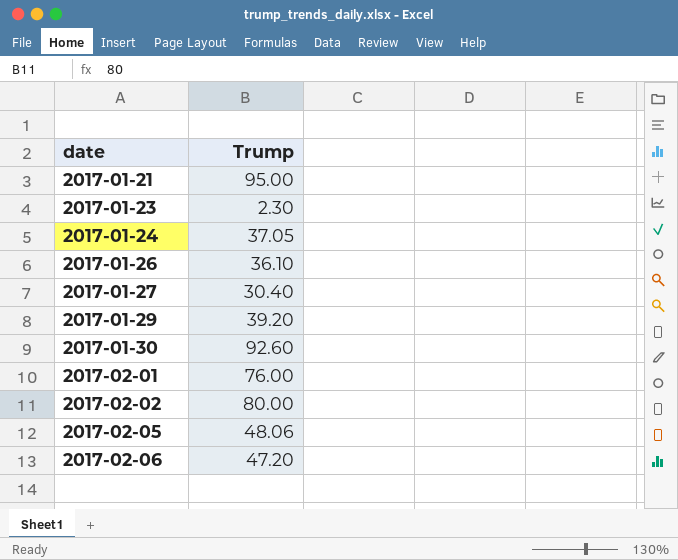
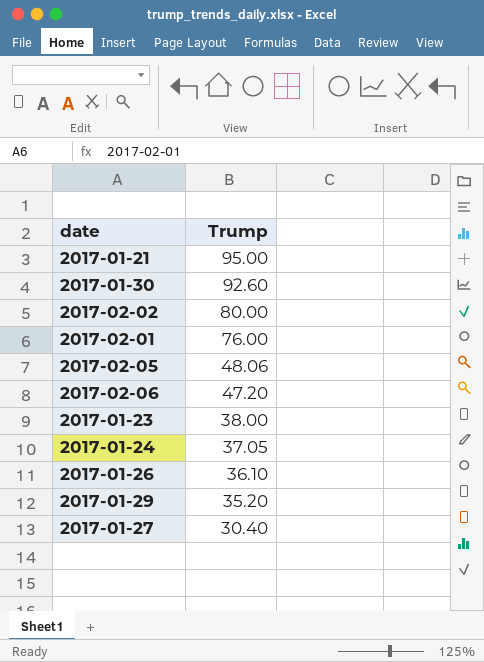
row order: date ascending -> Trump descending
2017-01-23 | Trump: 2.30 -> 38.00
2017-01-29 | Trump: 39.20 -> 35.20

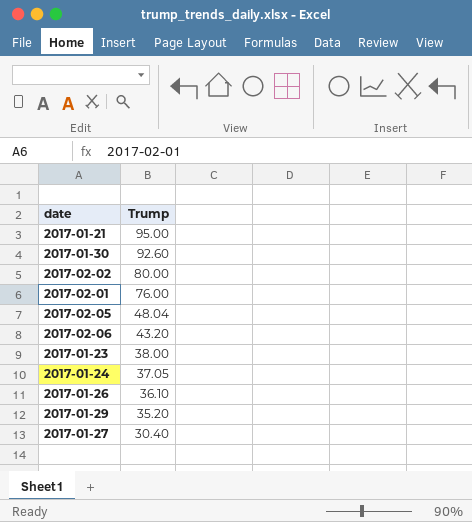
2017-02-05 | Trump: 48.06 -> 48.04
2017-02-06 | Trump: 47.20 -> 43.20

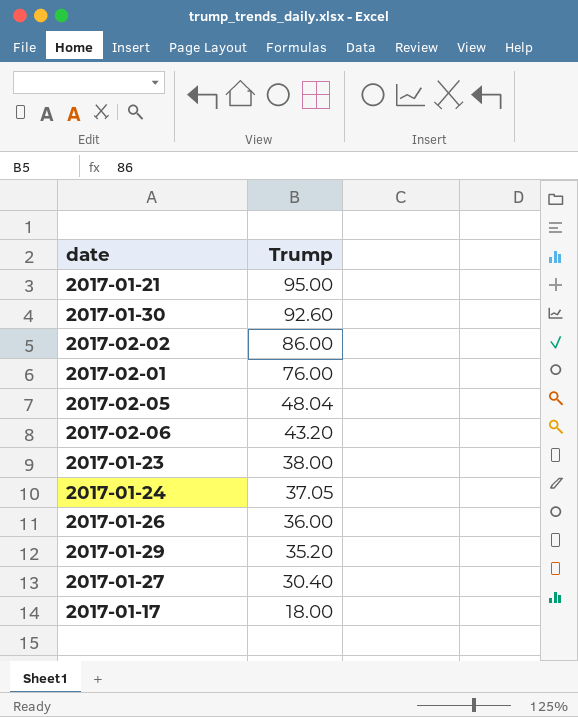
2017-02-02 | Trump: 80.00 -> 86.00
2017-01-26 | Trump: 36.10 -> 36.00
row 2017-01-17: none -> 18.00

